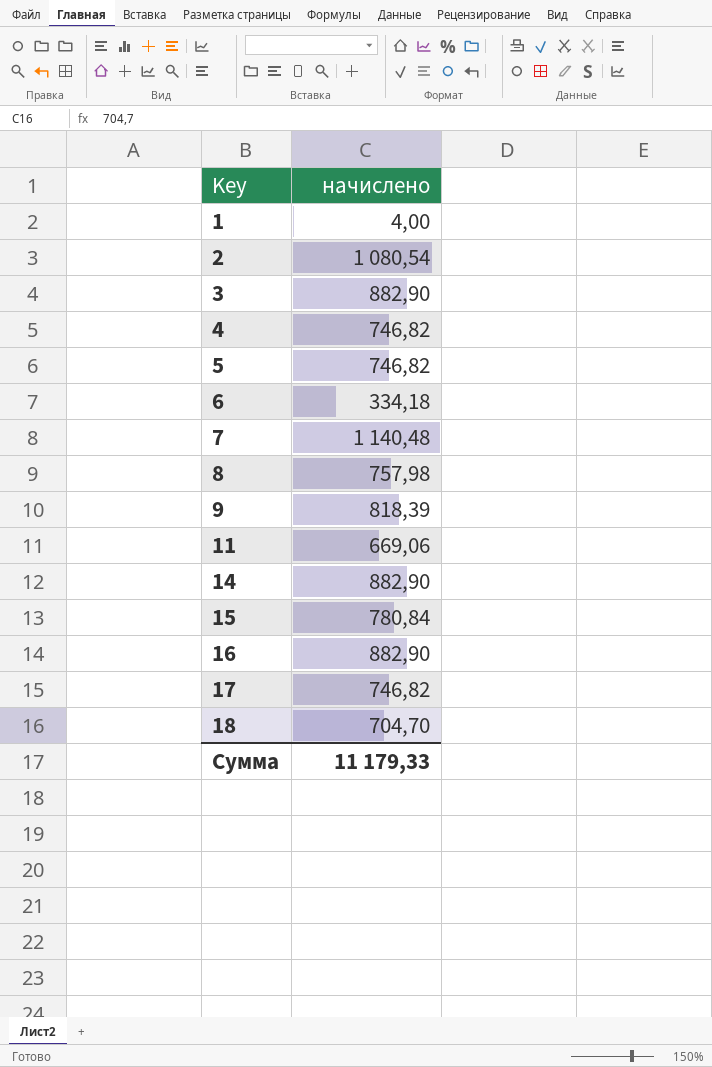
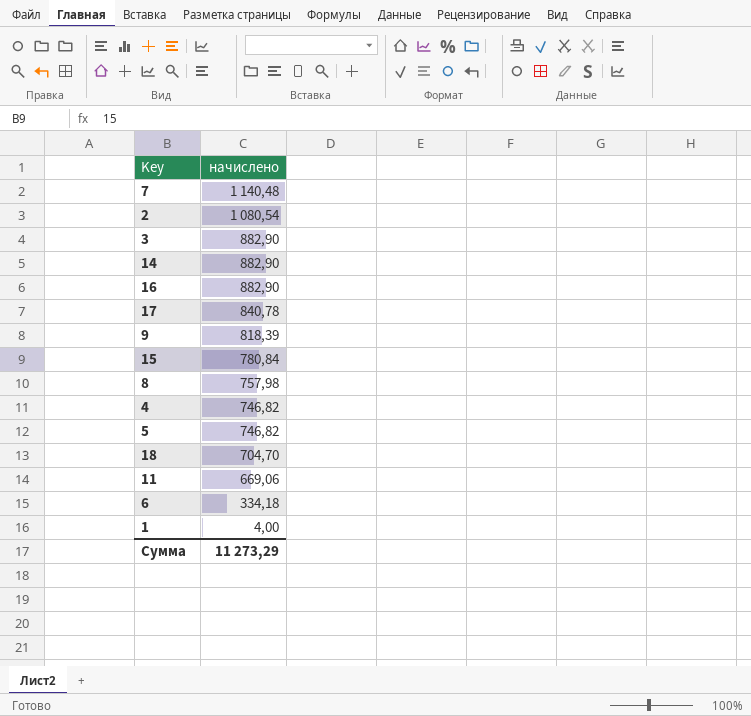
row order: Key ascending -> начислено descending
17 | начислено: 746,82 -> 840,78
Сумма | начислено: 11 179,33 -> 11 273,29

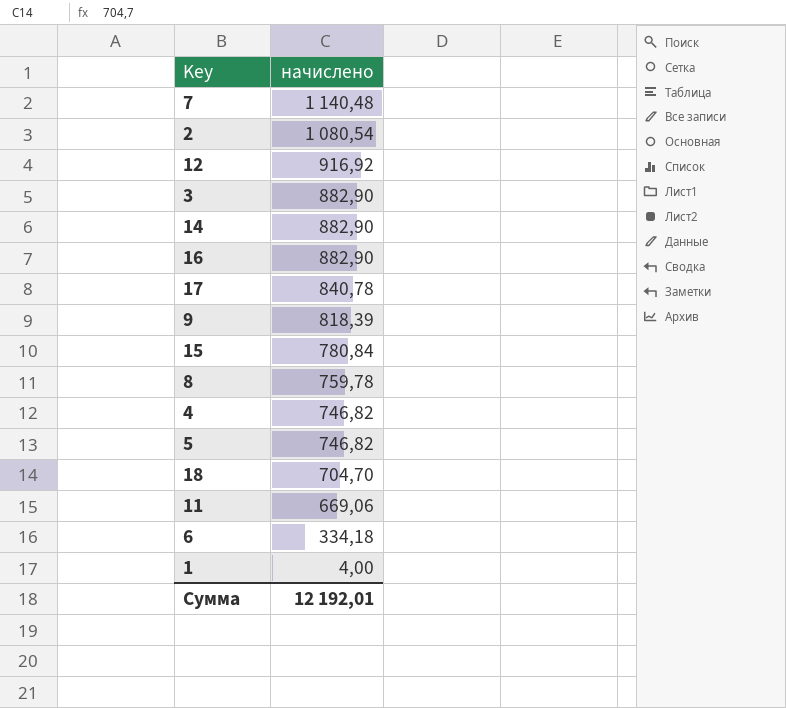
row 12: none -> 916,92
8 | начислено: 757,98 -> 759,78
Сумма | начислено: 11 273,29 -> 12 192,01

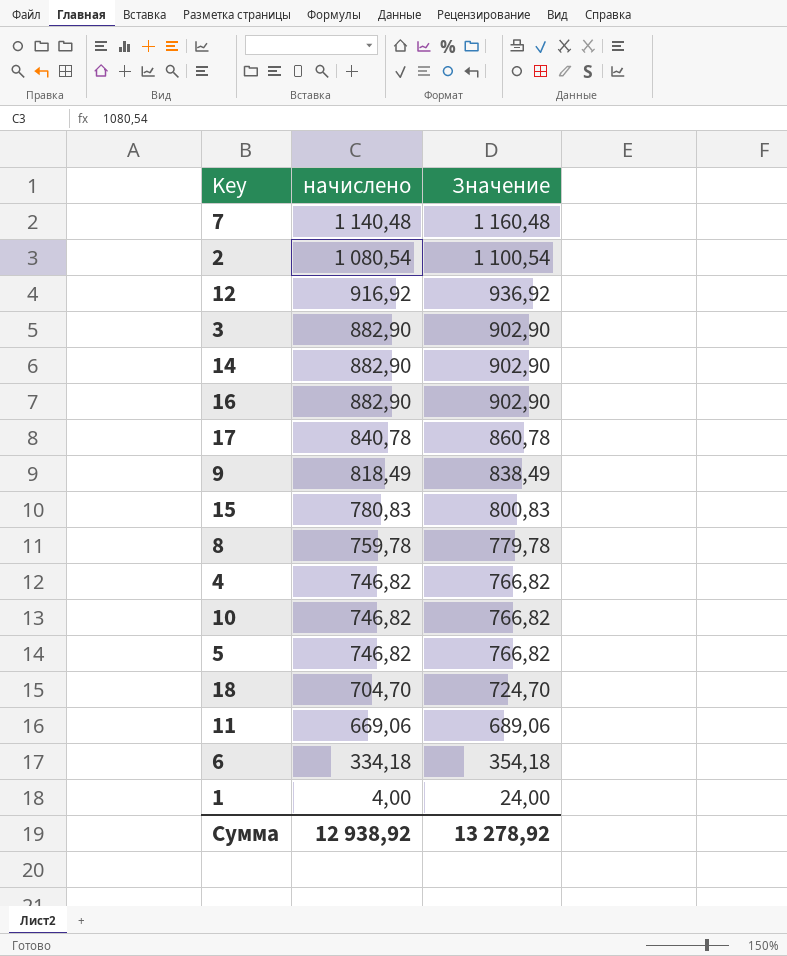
column Значение | formula: none -> [начислено] + 20
9 | начислено: 818,39 -> 818,49
15 | начислено: 780,84 -> 780,83
row 10: none -> 746,82 | 766,82
Сумма | начислено: 12 192,01 -> 12 938,92

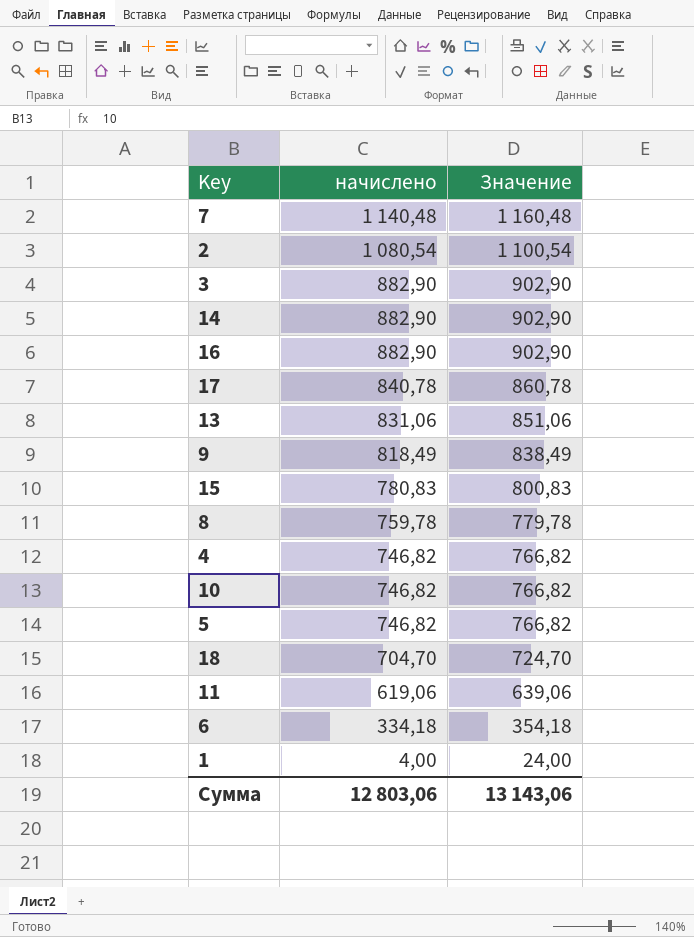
row 12: 916,92 | 936,92 -> none
row 13: none -> 831,06 | 851,06
11 | начислено: 669,06 -> 619,06
11 | Значение: 689,06 -> 639,06
Сумма | начислено: 12 938,92 -> 12 803,06
Сумма | Значение: 13 278,92 -> 13 143,06

